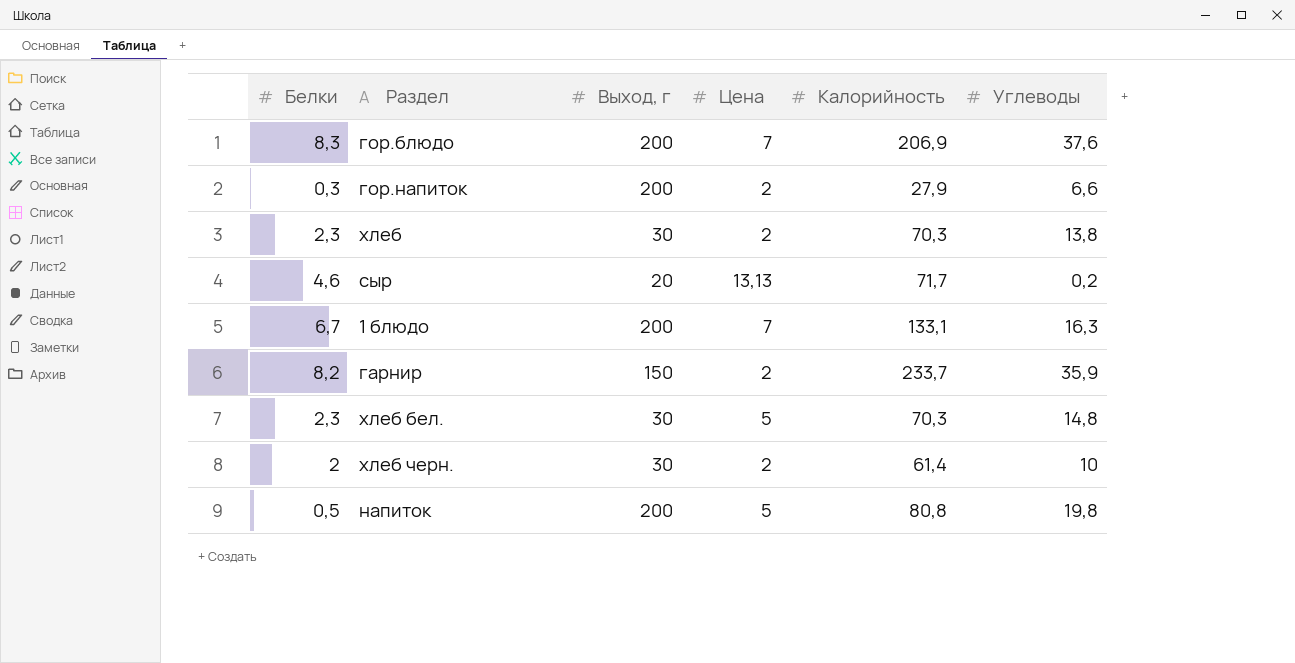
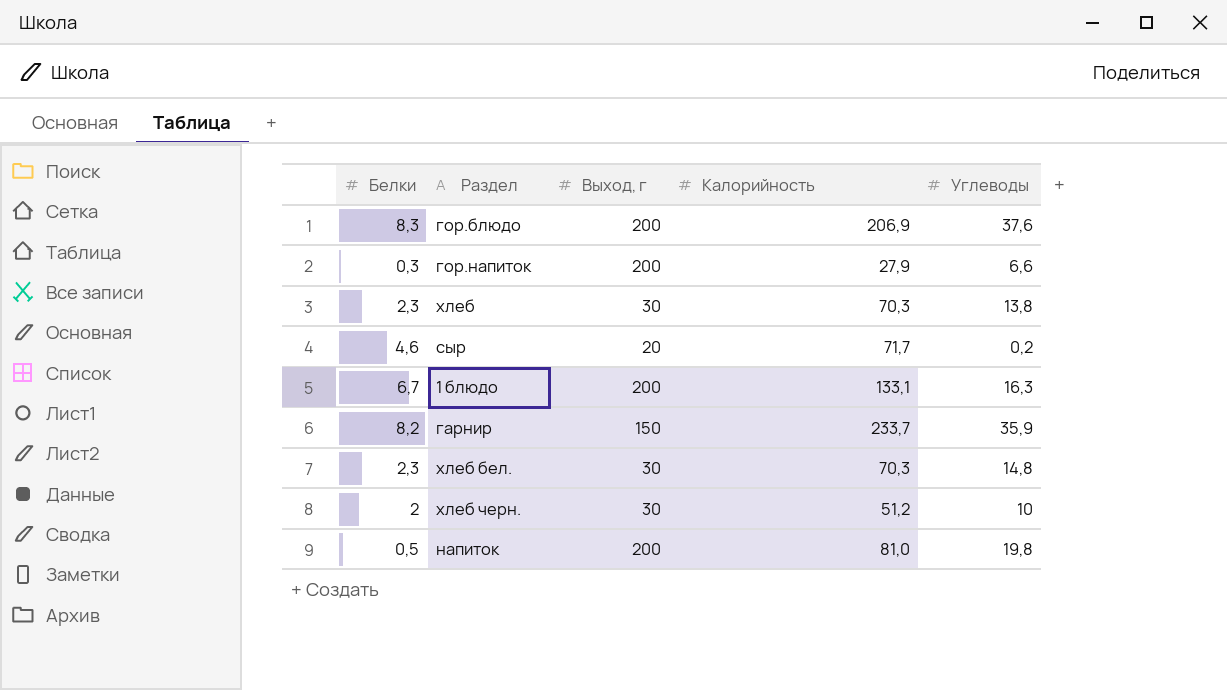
column Цена | position: 4 -> none
хлеб черн. | Калорийность: 61,4 -> 51,2
напиток | Калорийность: 80,8 -> 81,0

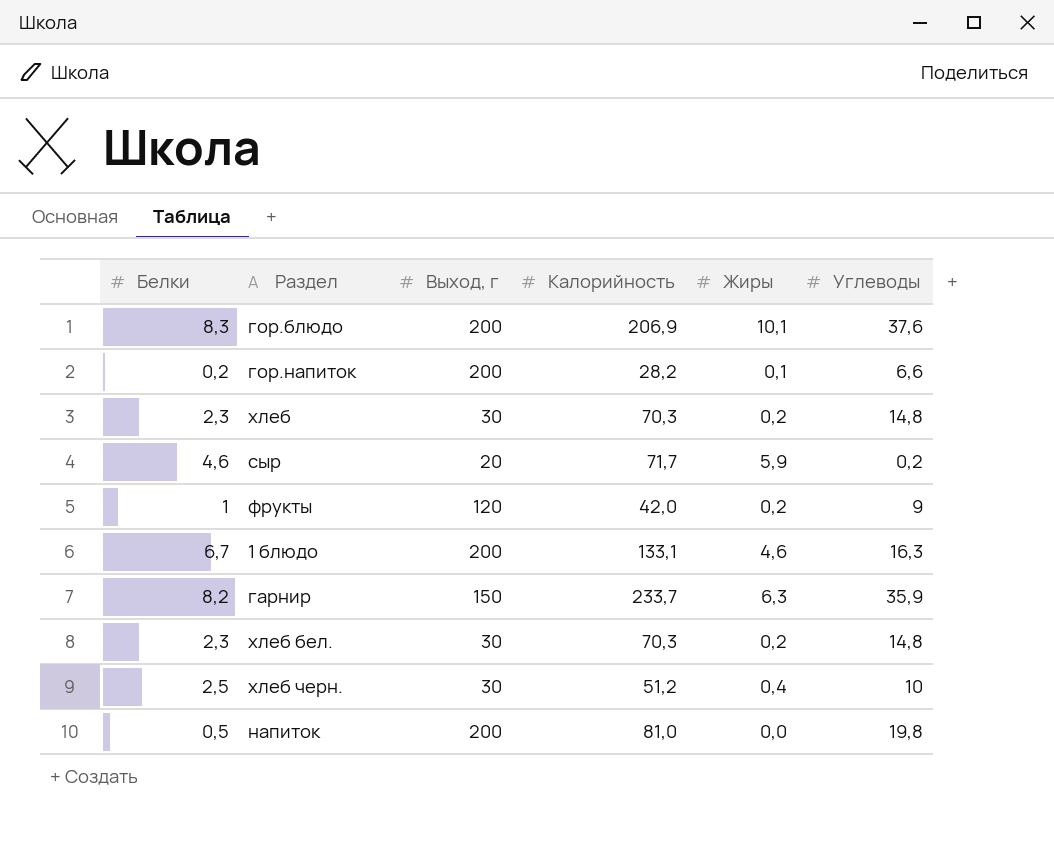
column Жиры | position: none -> 5
гор.напиток | Белки: 0,3 -> 0,2
гор.напиток | Калорийность: 27,9 -> 28,2
хлеб | Углеводы: 13,8 -> 14,8
row фрукты: none -> 1 | 120 | 42,0 | 0,2 | 9
хлеб черн. | Белки: 2 -> 2,5

